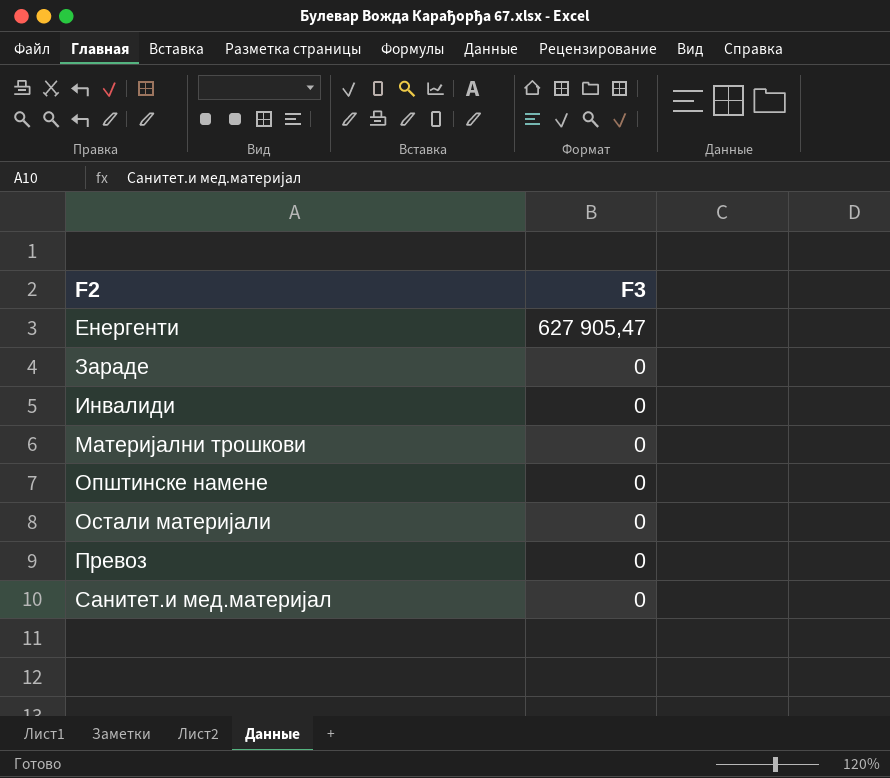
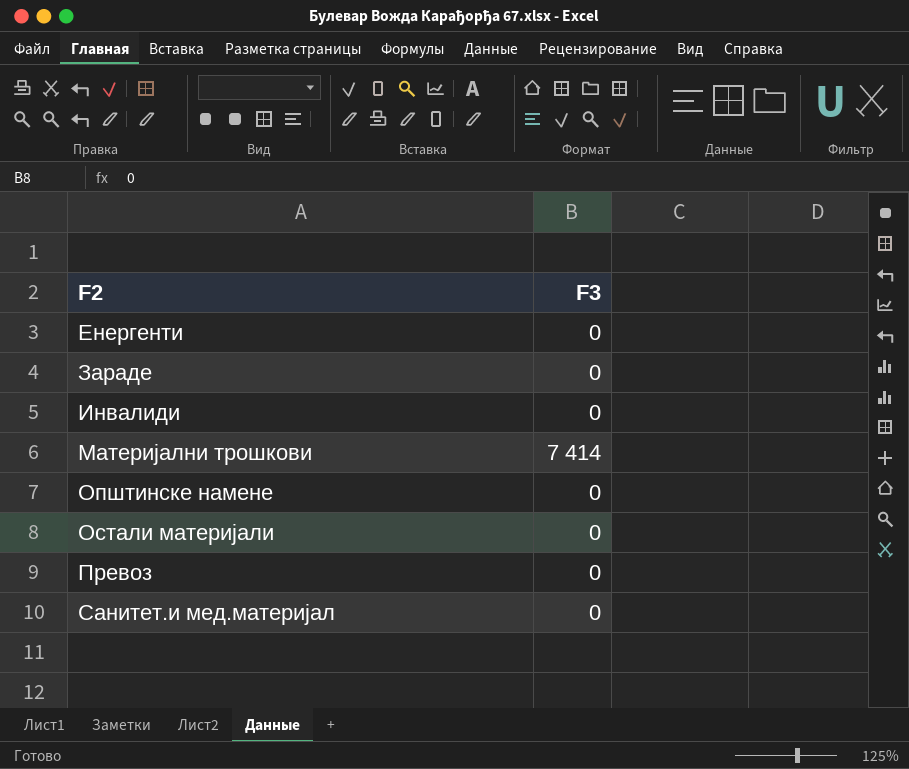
Енергенти | F3: 627 905,47 -> 0
Материјални трошкови | F3: 0 -> 7 414

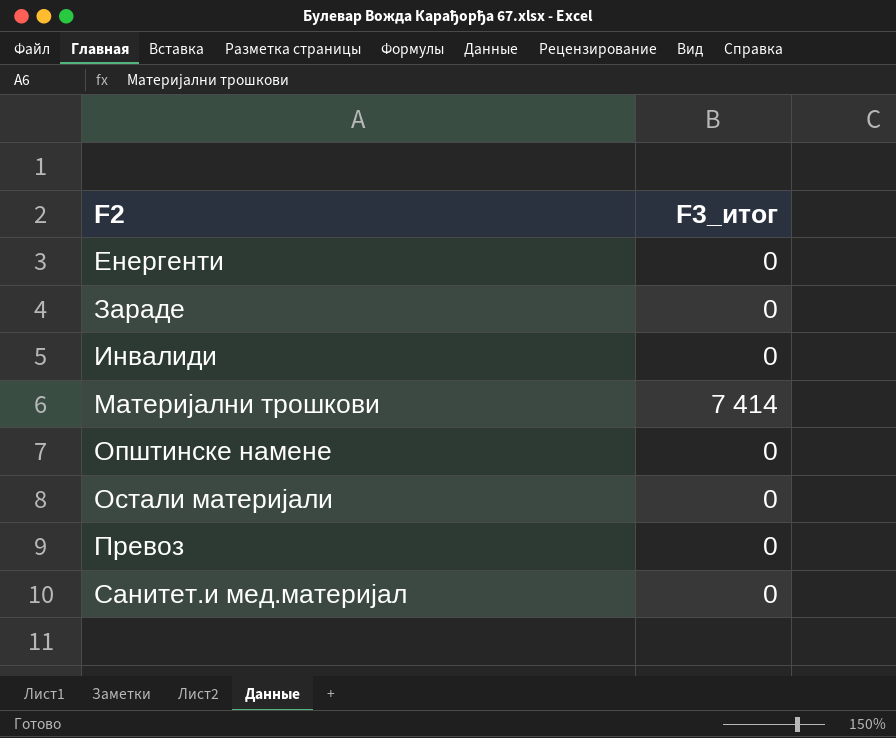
column name: F3 -> F3_итог

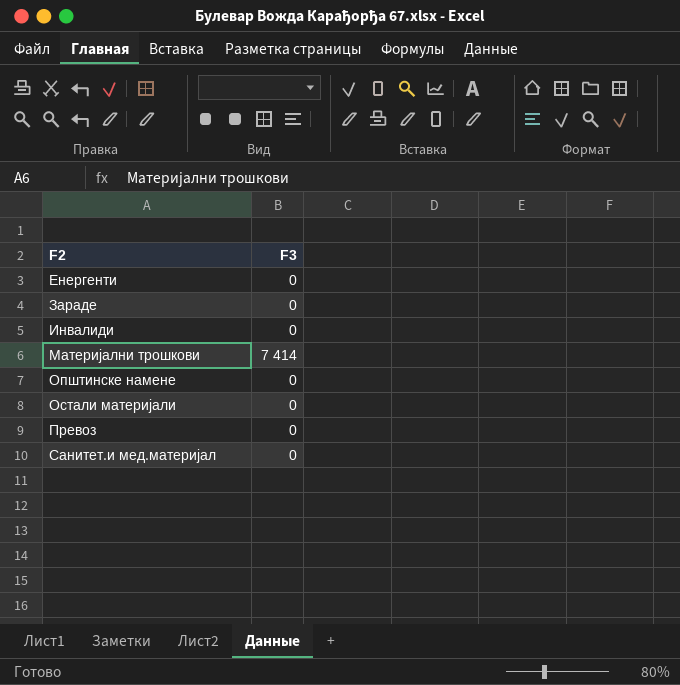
column name: F3_итог -> F3

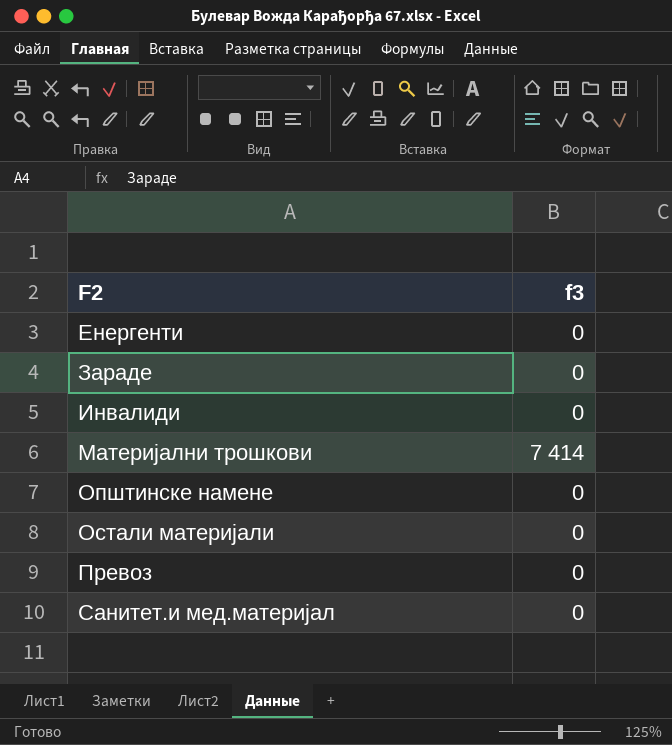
column name: F3 -> f3

